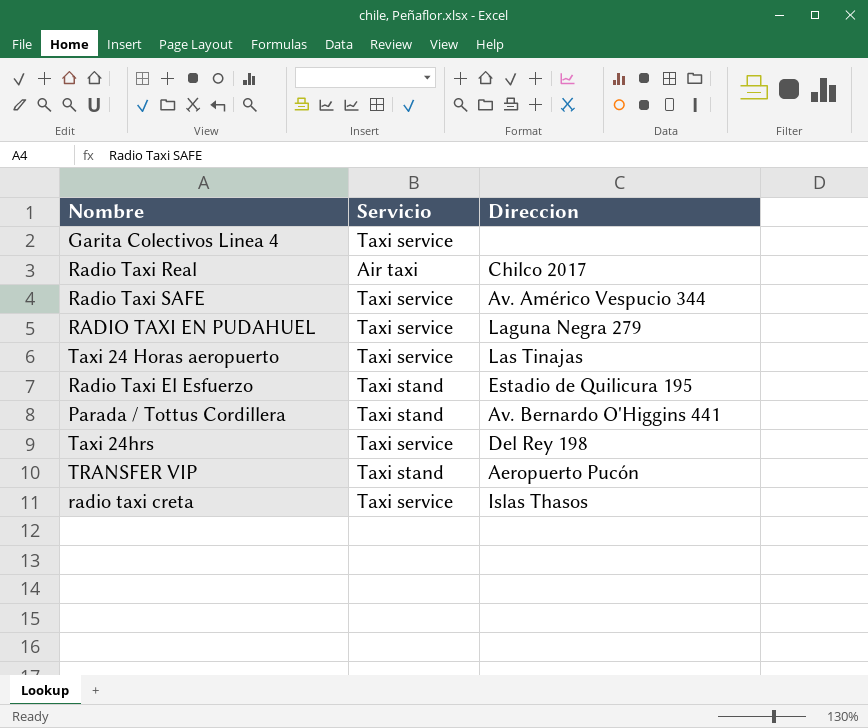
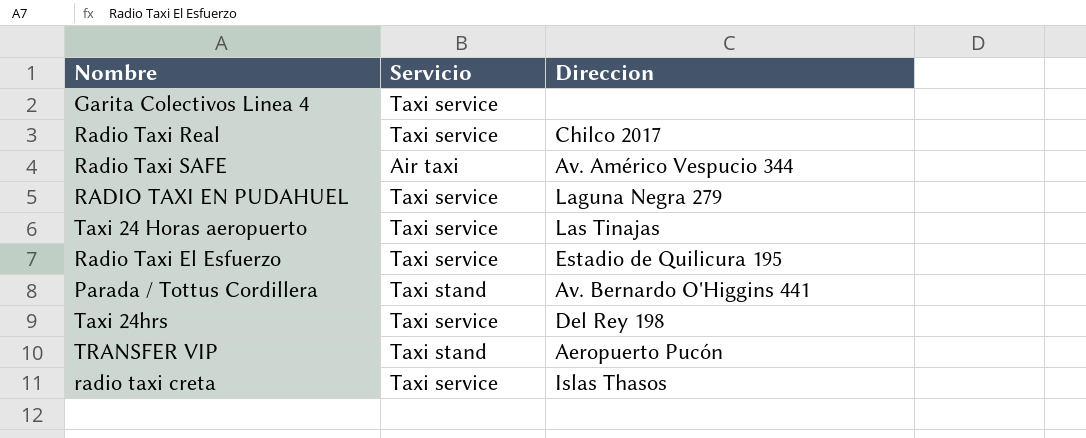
Radio Taxi Real | Servicio: Air taxi -> Taxi service
Radio Taxi SAFE | Servicio: Taxi service -> Air taxi
Radio Taxi El Esfuerzo | Servicio: Taxi stand -> Taxi service

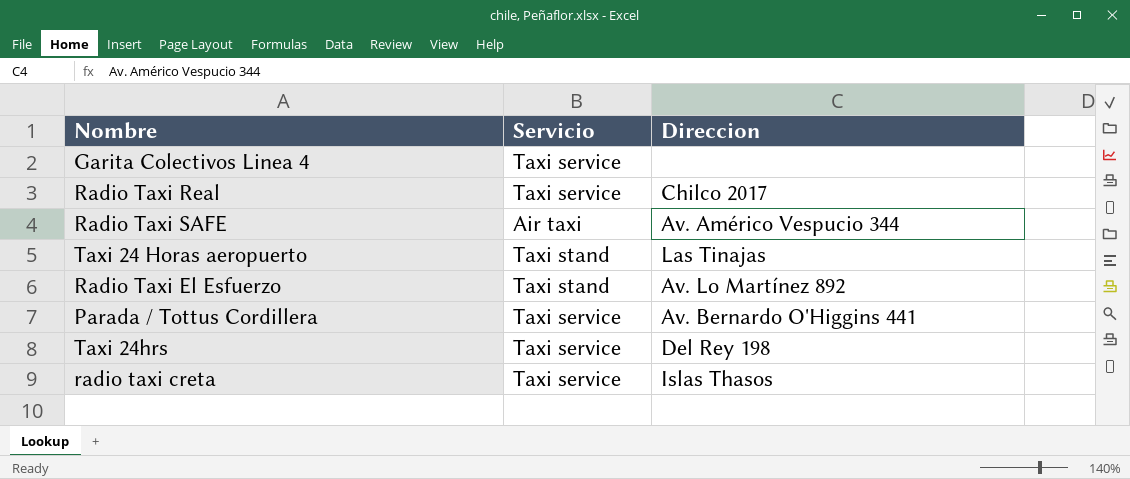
row RADIO TAXI EN PUDAHUEL: Taxi service | Laguna Negra 279 -> none
row TRANSFER VIP: Taxi stand | Aeropuerto Pucón -> none
Taxi 24 Horas aeropuerto | Servicio: Taxi service -> Taxi stand
Radio Taxi El Esfuerzo | Servicio: Taxi service -> Taxi stand
Radio Taxi El Esfuerzo | Direccion: Estadio de Quilicura 195 -> Av. Lo Martínez 892
Parada / Tottus Cordillera | Servicio: Taxi stand -> Taxi service

